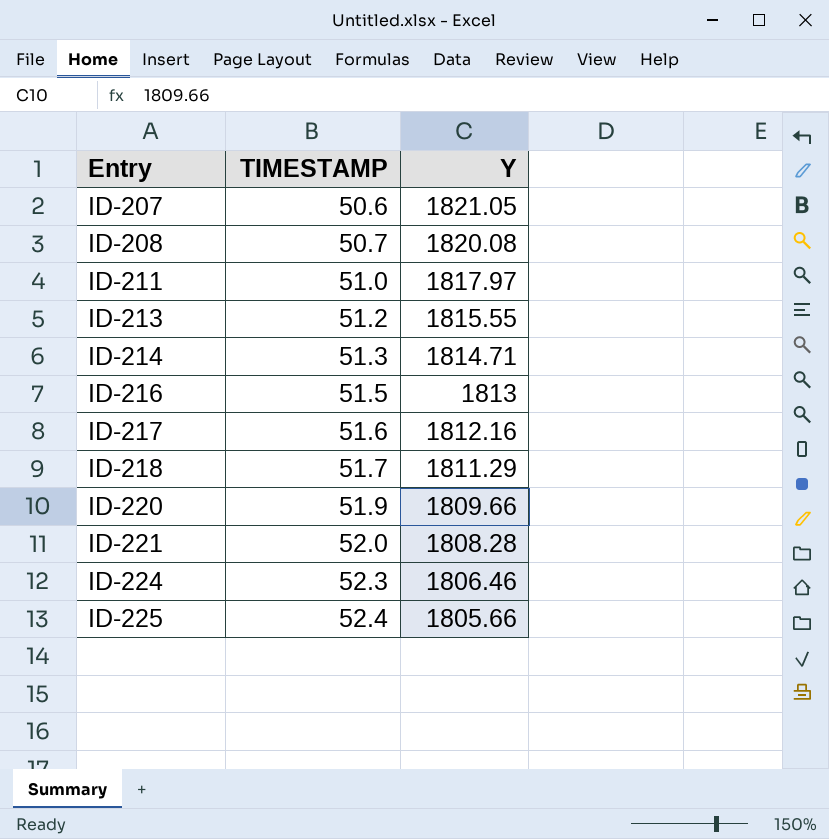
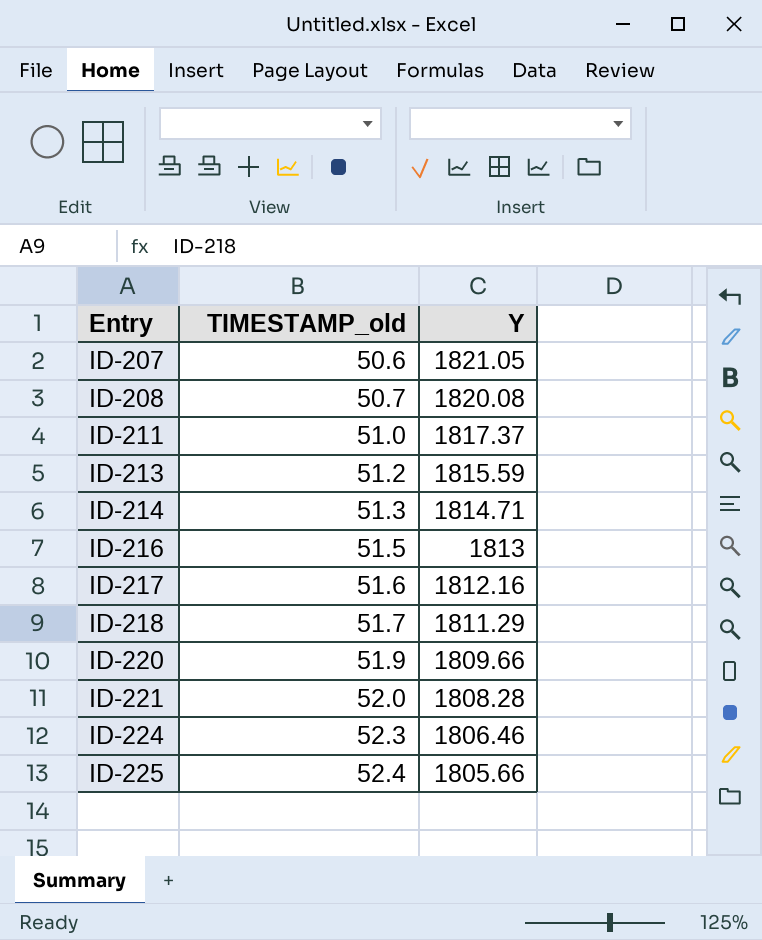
column name: TIMESTAMP -> TIMESTAMP_old
ID-211 | Y: 1817.97 -> 1817.37
ID-213 | Y: 1815.55 -> 1815.59

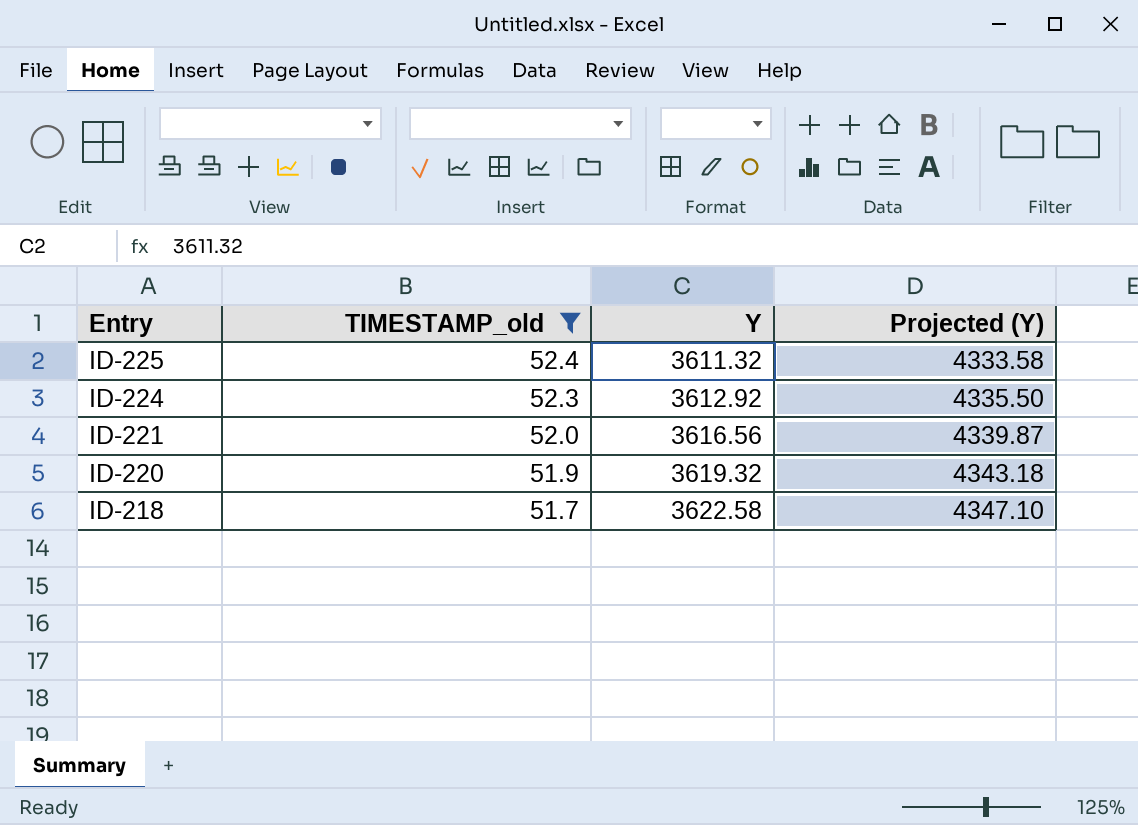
filter: none -> TIMESTAMP_old >= 51.7
row order: Entry ascending -> Entry descending
column Projected (Y) | formula: none -> [Y] * 1.2
ID-225 | Y: 1805.66 -> 3611.32
ID-224 | Y: 1806.46 -> 3612.92
ID-221 | Y: 1808.28 -> 3616.56
ID-220 | Y: 1809.66 -> 3619.32
ID-218 | Y: 1811.29 -> 3622.58

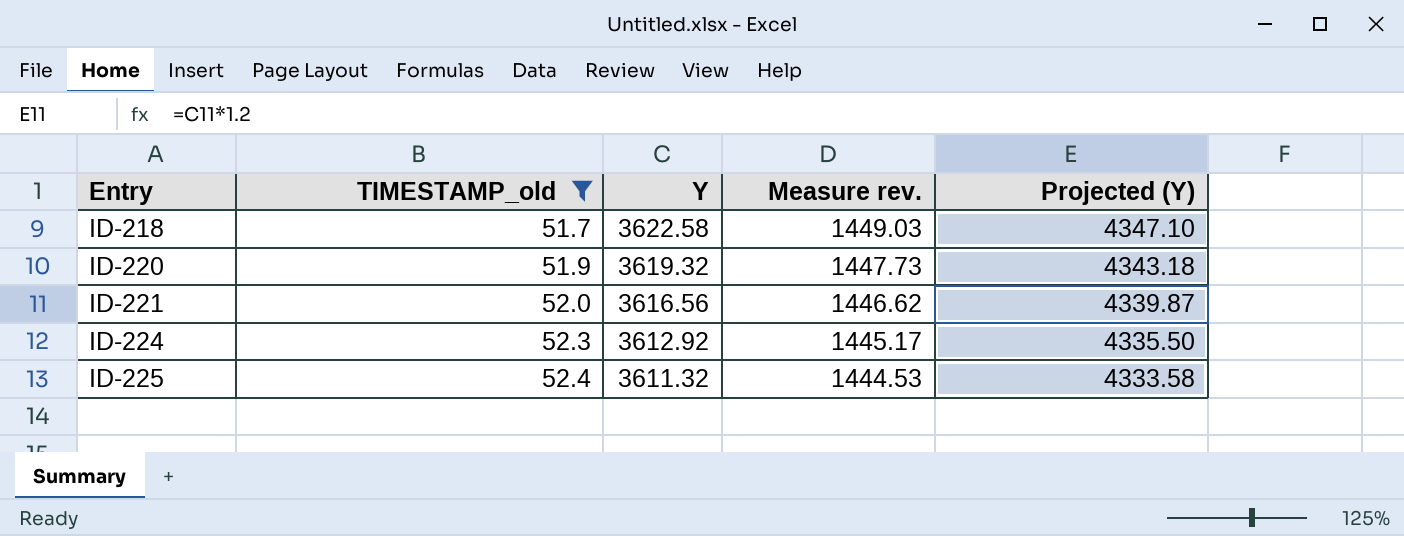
row order: Entry descending -> Entry ascending
column Measure rev. | formula: none -> [Y] * 0.4

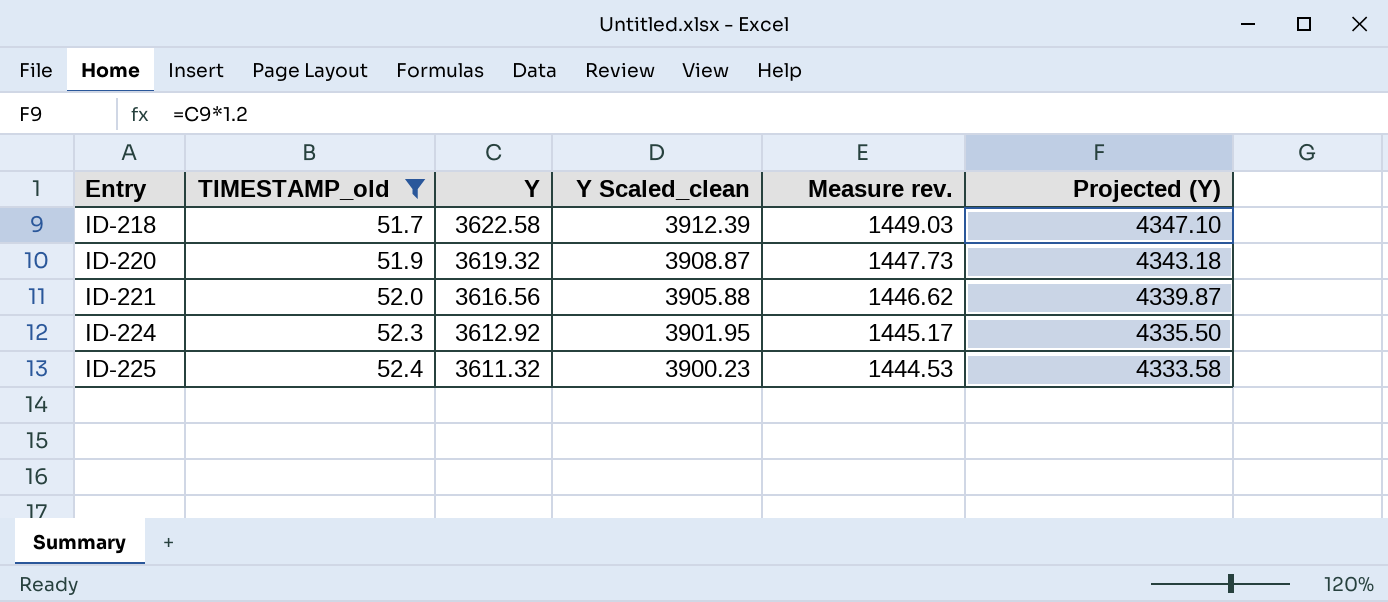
column Y Scaled_clean | formula: none -> [Y] * 1.08

